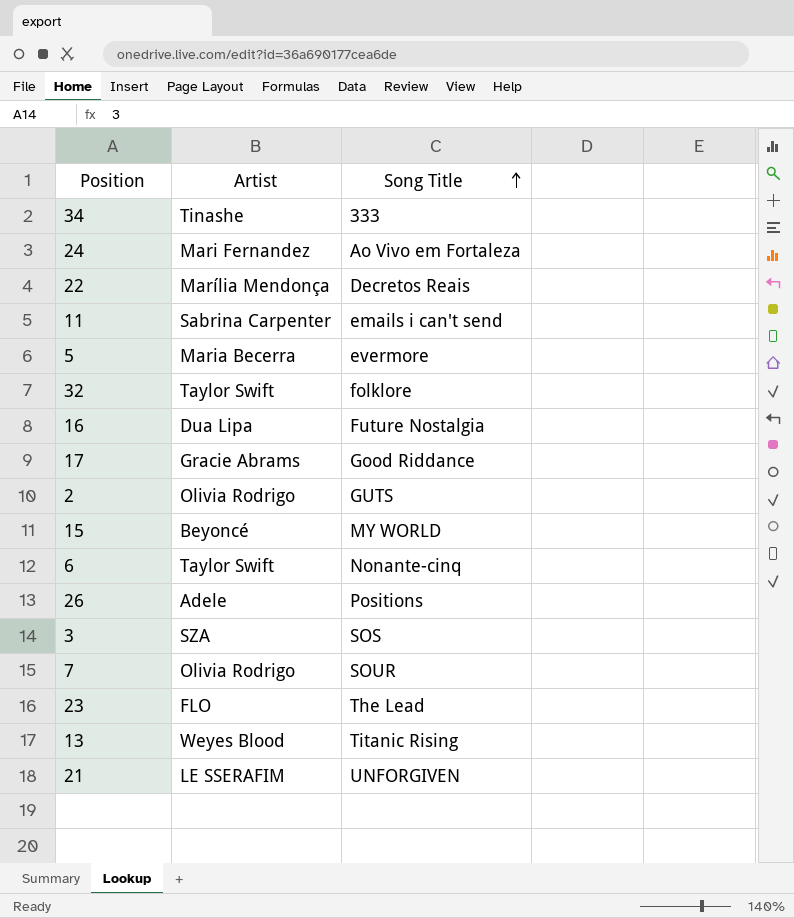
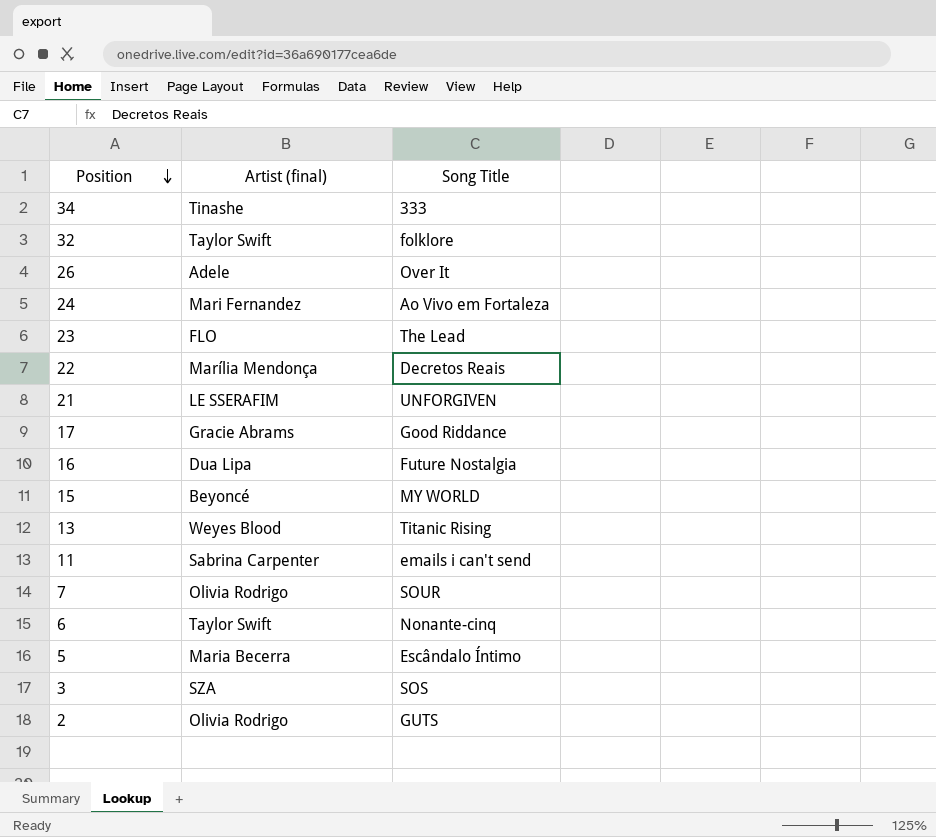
row order: Song Title ascending -> Position descending
column name: Artist -> Artist (final)
26 | Song Title: Positions -> Over It
5 | Song Title: evermore -> Escândalo Íntimo

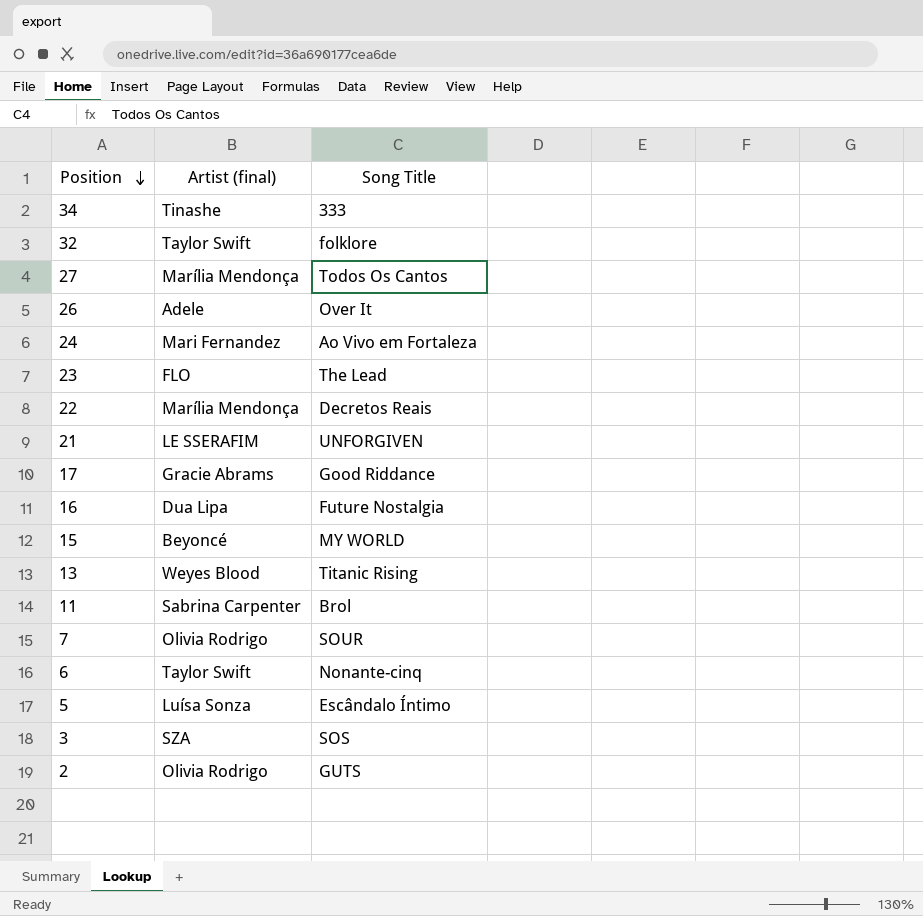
row 27: none -> Marília Mendonça | Todos Os Cantos
11 | Song Title: emails i can't send -> Brol
5 | Artist (final): Maria Becerra -> Luísa Sonza

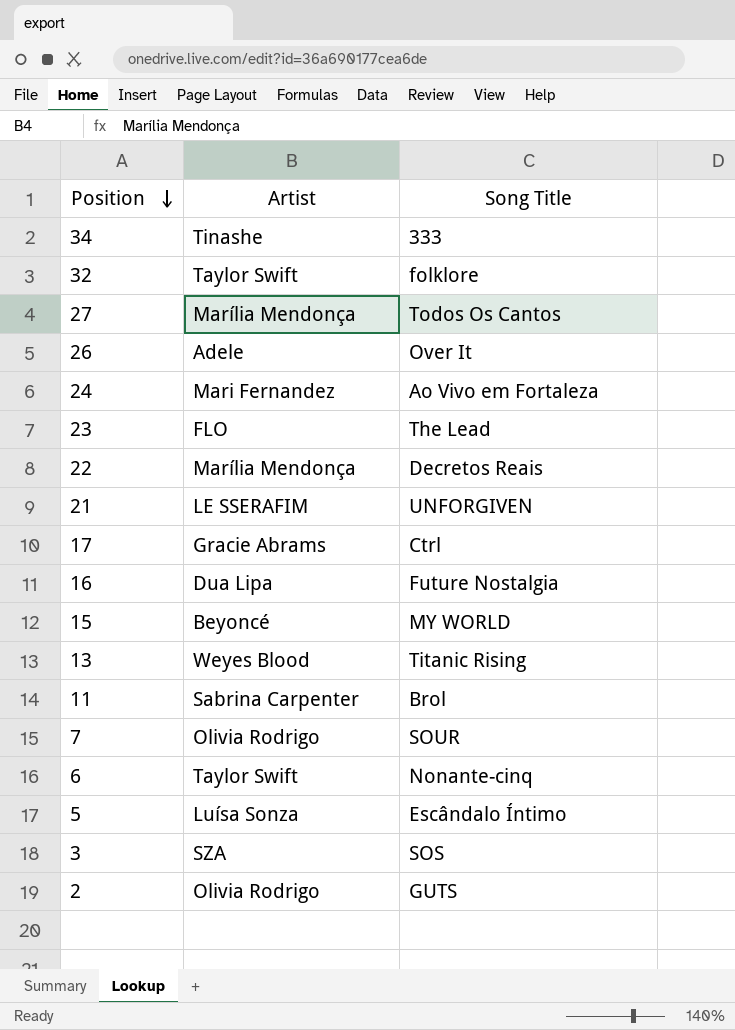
column name: Artist (final) -> Artist
17 | Song Title: Good Riddance -> Ctrl

